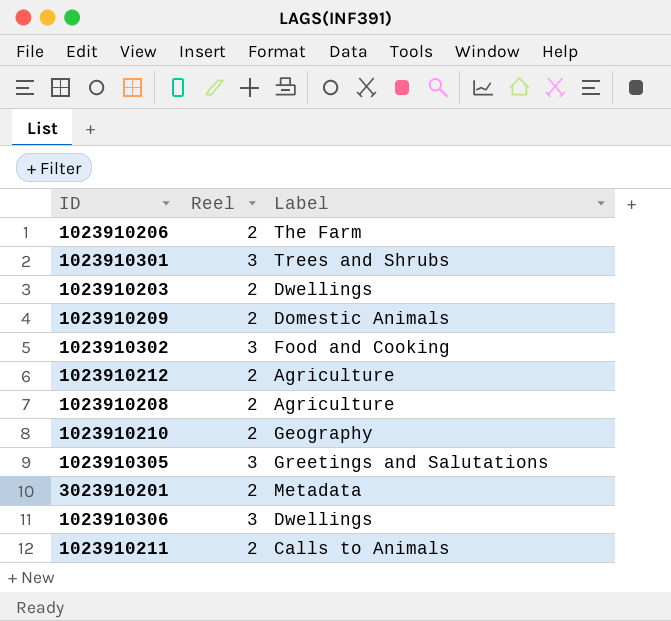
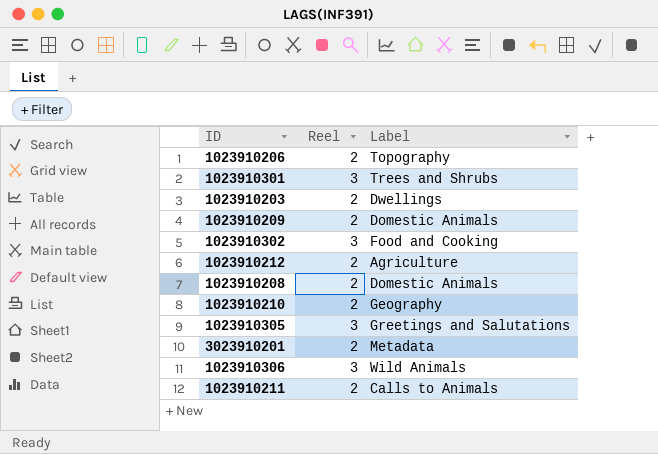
1023910206 | Label: The Farm -> Topography
1023910208 | Label: Agriculture -> Domestic Animals
1023910306 | Label: Dwellings -> Wild Animals

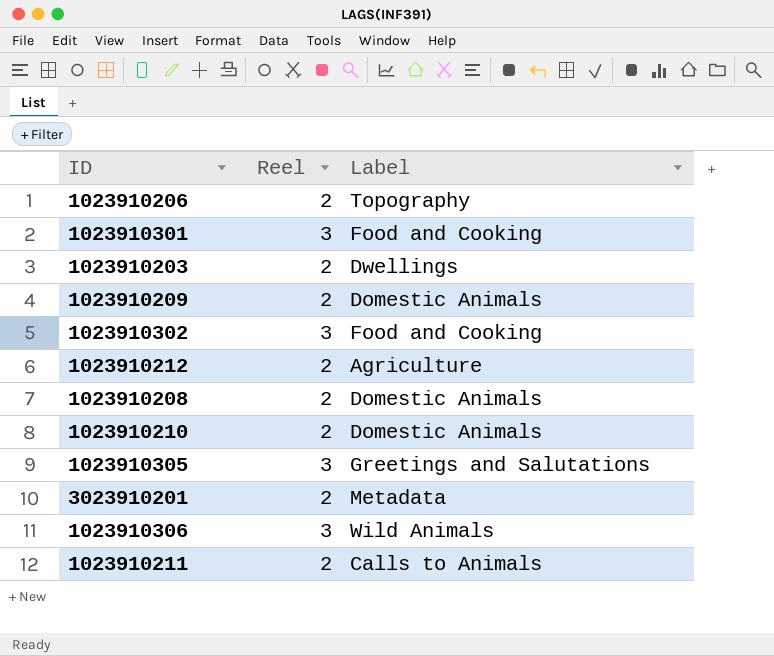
1023910301 | Label: Trees and Shrubs -> Food and Cooking
1023910210 | Label: Geography -> Domestic Animals

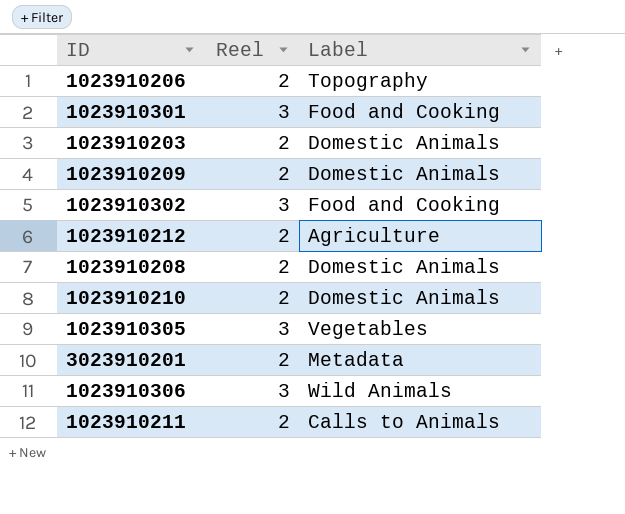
1023910203 | Label: Dwellings -> Domestic Animals
1023910305 | Label: Greetings and Salutations -> Vegetables

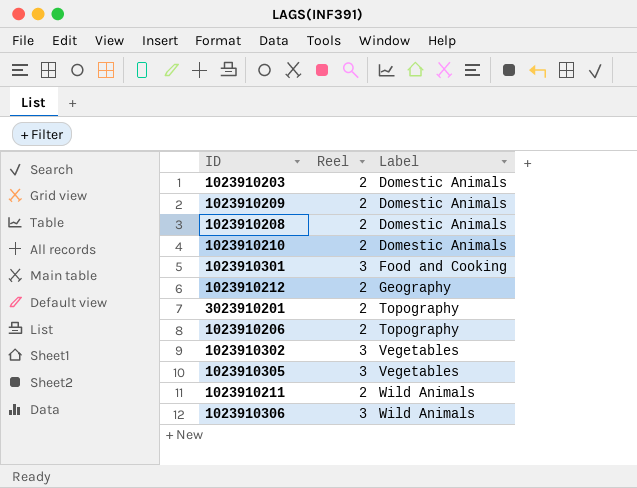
row order: none -> Label ascending
1023910212 | Label: Agriculture -> Geography
3023910201 | Label: Metadata -> Topography
1023910302 | Label: Food and Cooking -> Vegetables
1023910211 | Label: Calls to Animals -> Wild Animals

